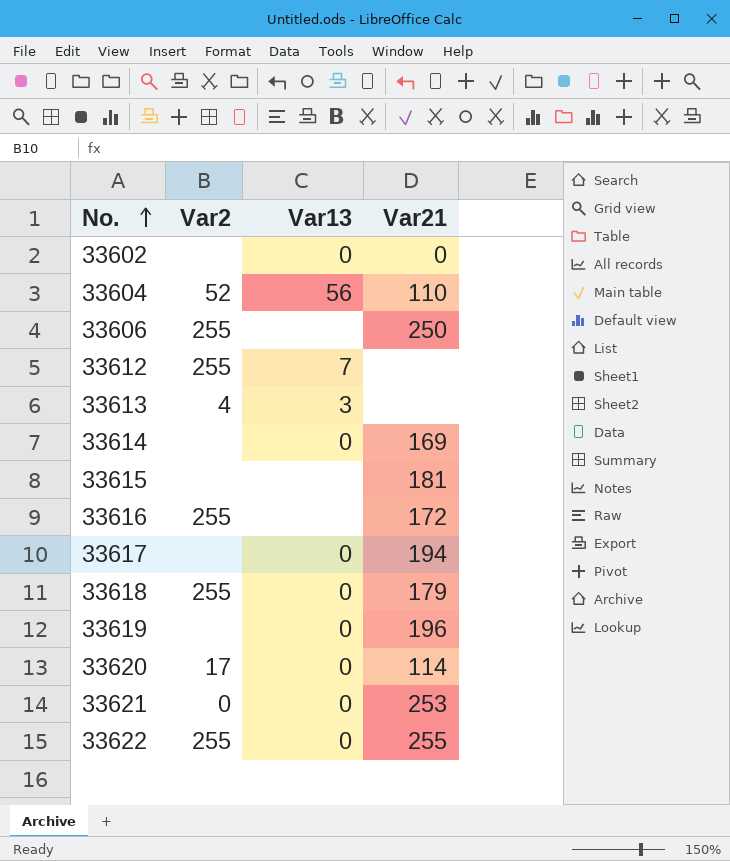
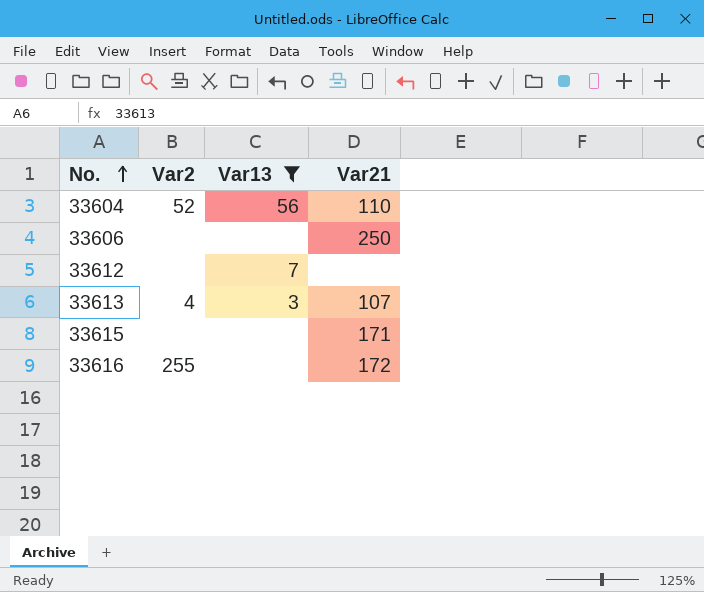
filter: none -> Var13 != 0
33606 | Var2: 255 -> none
33612 | Var2: 255 -> none
33613 | Var21: none -> 107
33615 | Var21: 181 -> 171

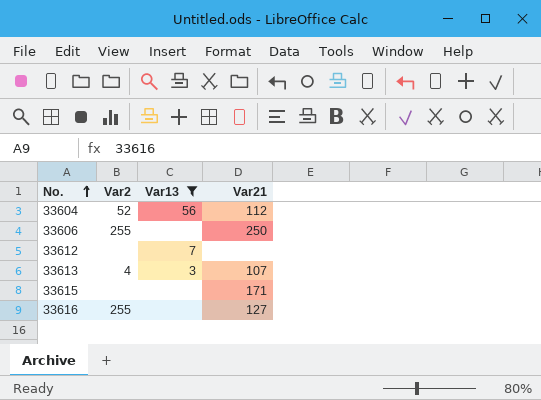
33604 | Var21: 110 -> 112
33606 | Var2: none -> 255
33616 | Var21: 172 -> 127

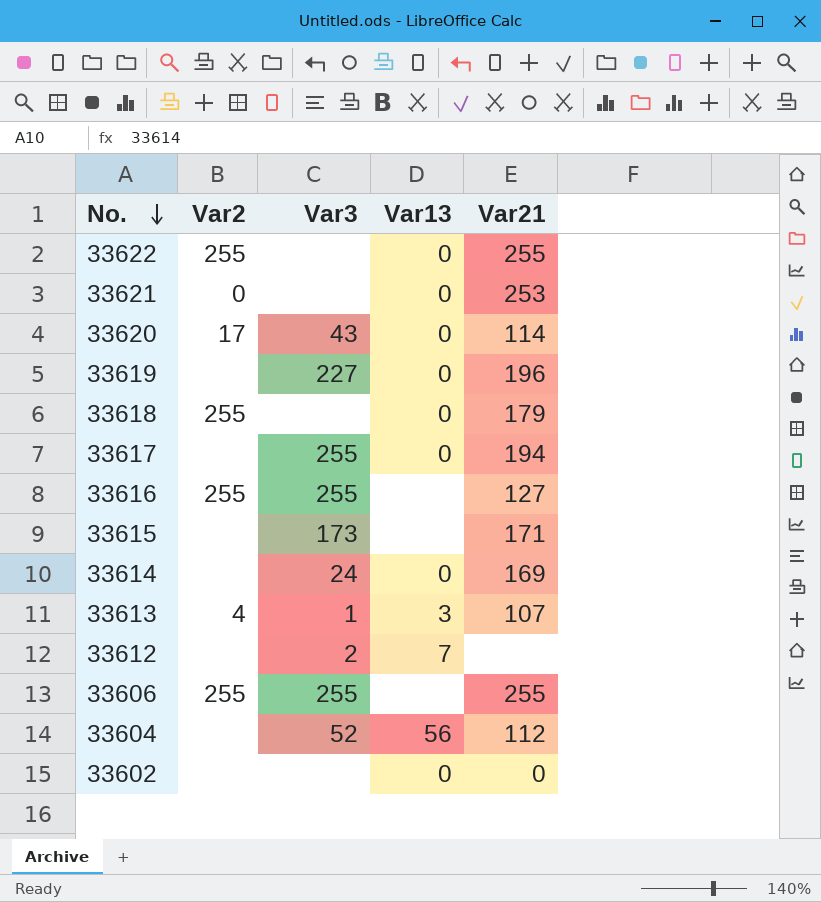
filter: Var13 != 0 -> none
row order: No. ascending -> No. descending
column Var3 | position: none -> 3
33606 | Var21: 250 -> 255
33604 | Var2: 52 -> none

